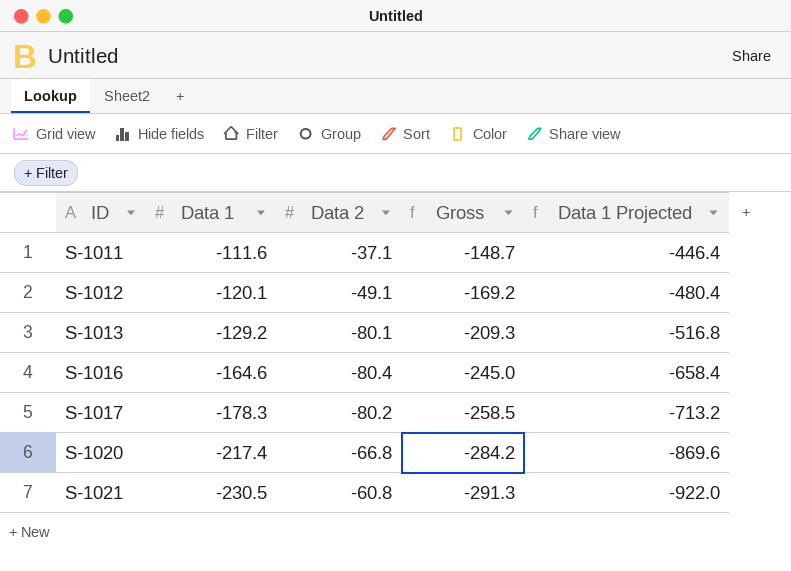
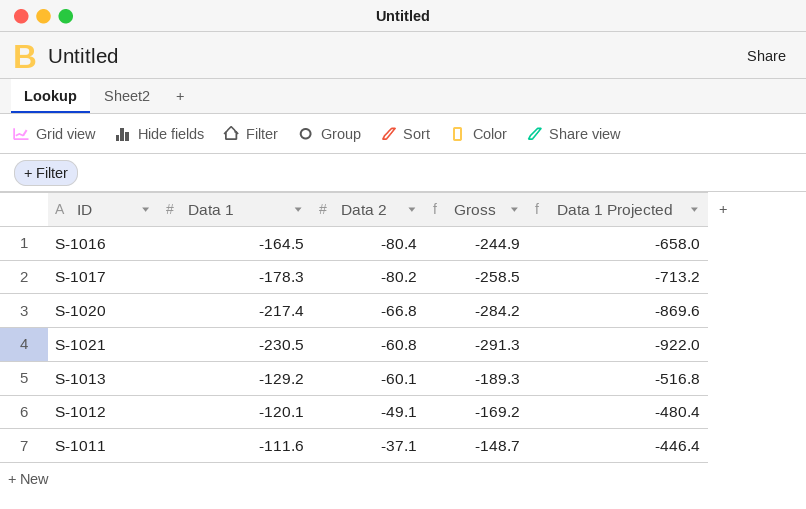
row order: ID ascending -> Data 2 ascending
S-1016 | Data 1: -164.6 -> -164.5
S-1016 | Gross: -245.0 -> -244.9
S-1016 | Data 1 Projected: -658.4 -> -658.0
S-1013 | Data 2: -80.1 -> -60.1
S-1013 | Gross: -209.3 -> -189.3

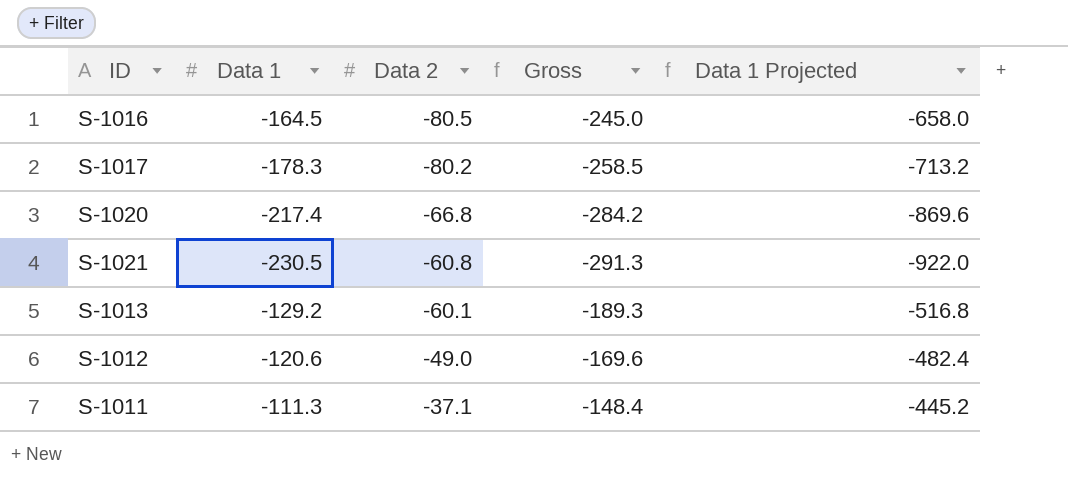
S-1016 | Data 2: -80.4 -> -80.5
S-1016 | Gross: -244.9 -> -245.0
S-1012 | Data 1: -120.1 -> -120.6
S-1012 | Data 2: -49.1 -> -49.0
S-1012 | Gross: -169.2 -> -169.6
S-1012 | Data 1 Projected: -480.4 -> -482.4
S-1011 | Data 1: -111.6 -> -111.3
S-1011 | Gross: -148.7 -> -148.4
S-1011 | Data 1 Projected: -446.4 -> -445.2

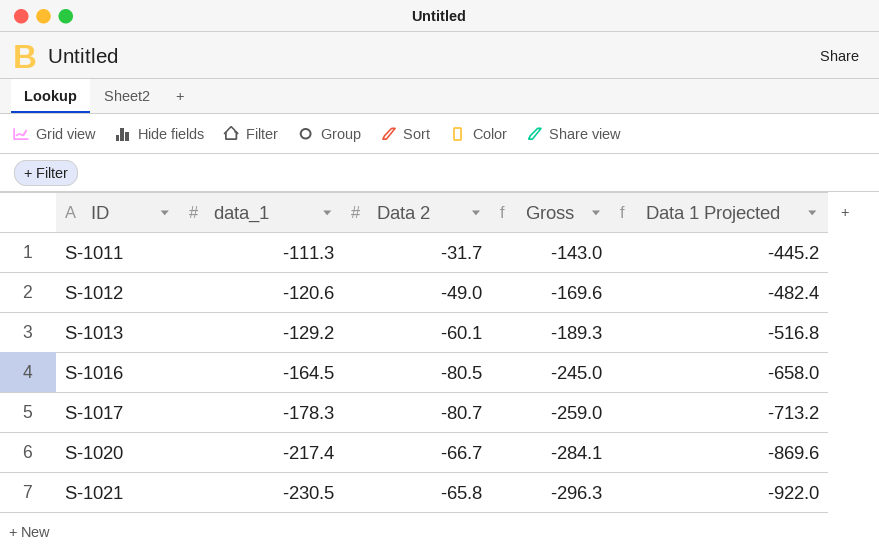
row order: Data 2 ascending -> ID ascending
column name: Data 1 -> data_1
S-1011 | Data 2: -37.1 -> -31.7
S-1011 | Gross: -148.4 -> -143.0
S-1017 | Data 2: -80.2 -> -80.7
S-1017 | Gross: -258.5 -> -259.0
S-1020 | Data 2: -66.8 -> -66.7
S-1020 | Gross: -284.2 -> -284.1
S-1021 | Data 2: -60.8 -> -65.8
S-1021 | Gross: -291.3 -> -296.3

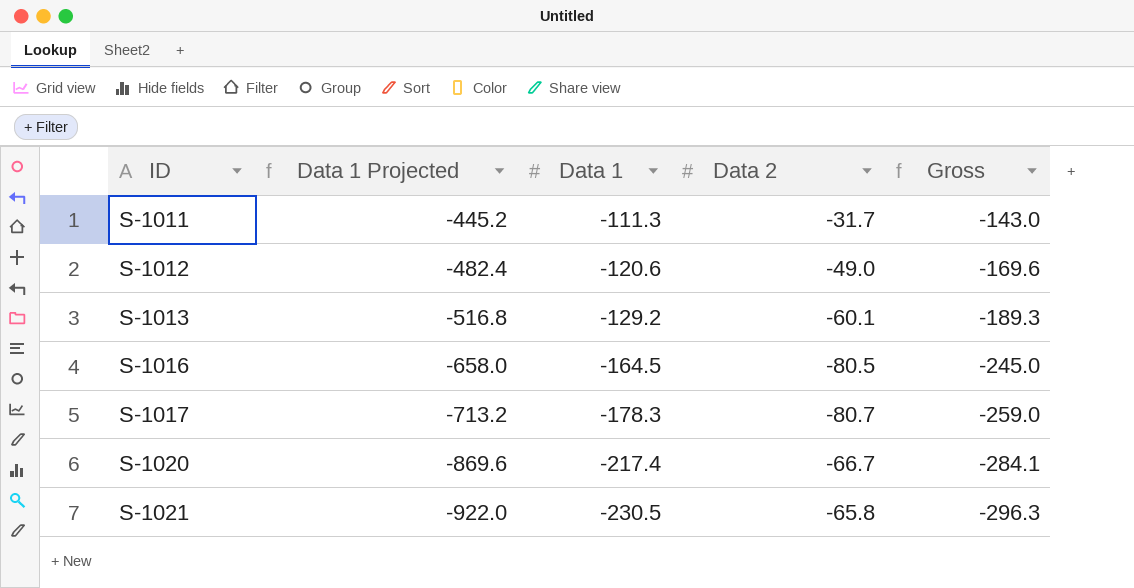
column Data 1 Projected | position: 5 -> 2
column name: data_1 -> Data 1

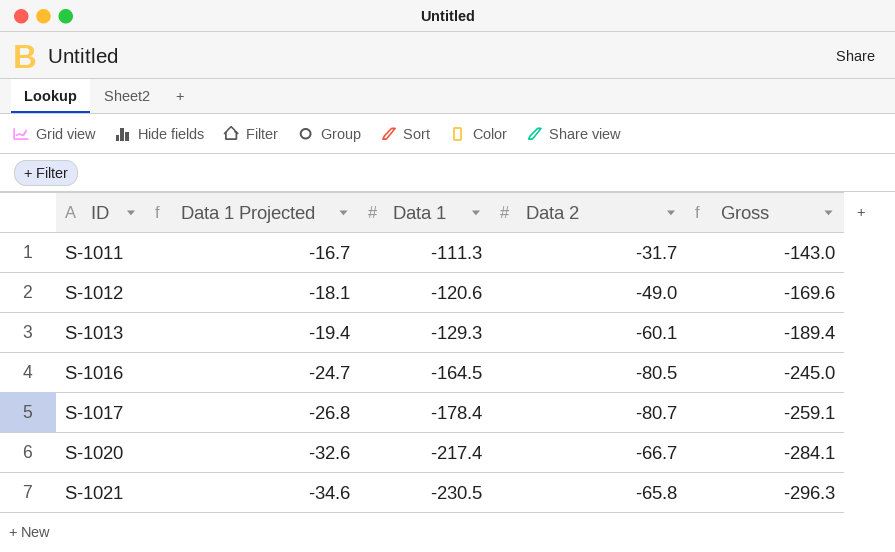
column Data 1 Projected | formula: [Data 1] * 4 -> [Data 1] * 0.15
S-1013 | Data 1: -129.2 -> -129.3
S-1013 | Gross: -189.3 -> -189.4
S-1017 | Data 1: -178.3 -> -178.4
S-1017 | Gross: -259.0 -> -259.1

